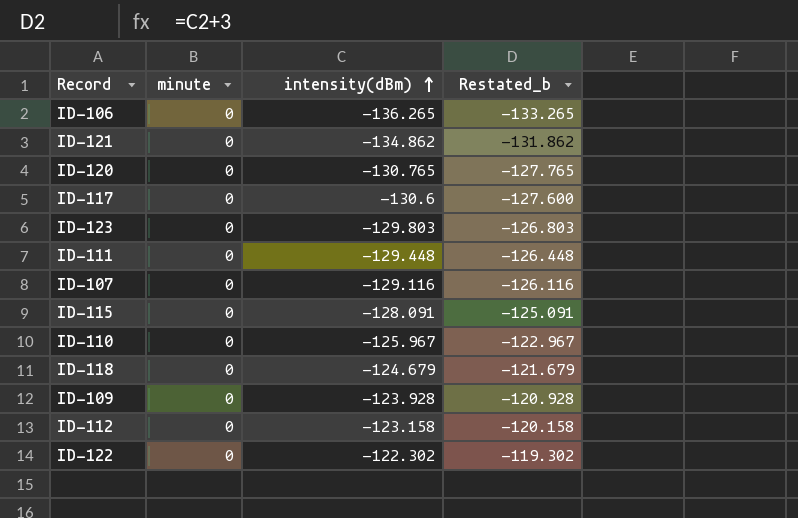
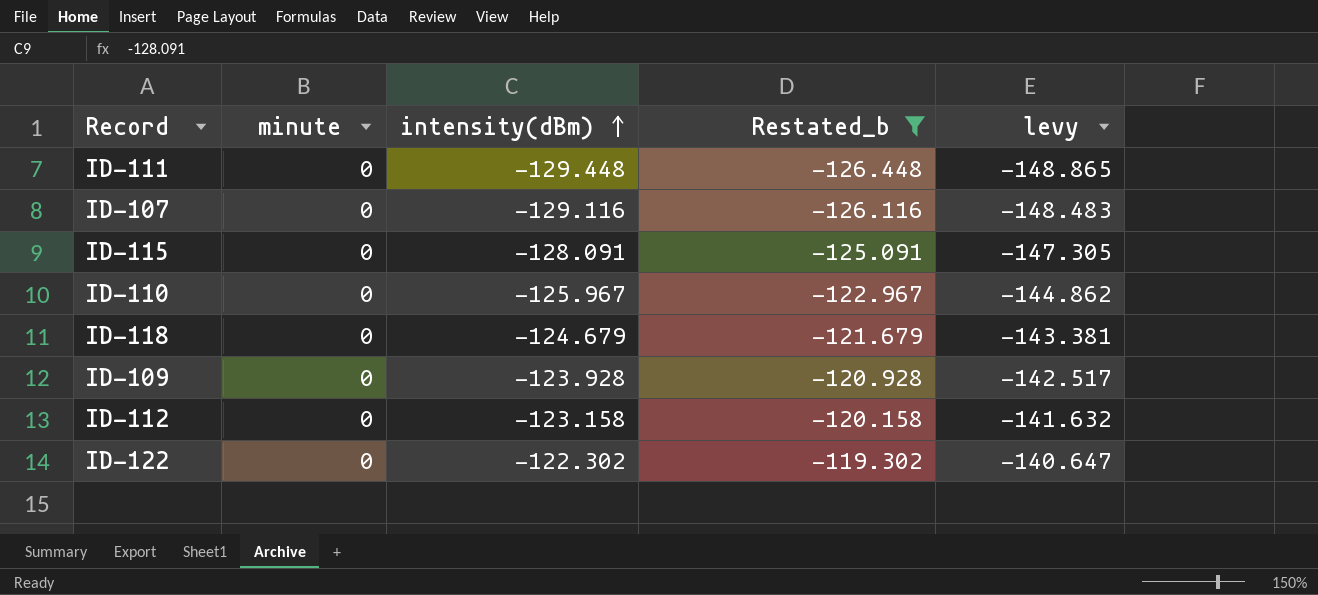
filter: none -> Restated_b >= -126.448
column levy | formula: none -> [intensity(dBm)] * 1.15

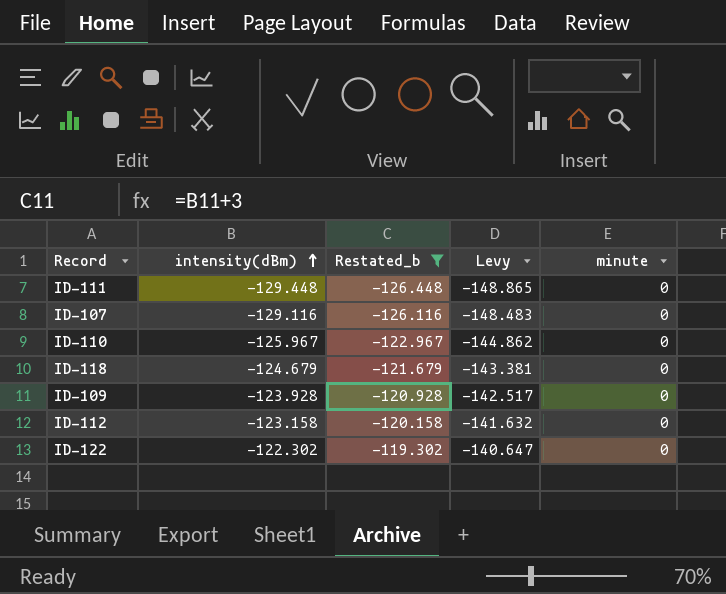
column name: levy -> Levy
column minute | position: 2 -> 5
row ID-115: 0 | -128.091 | -125.091 | -147.305 -> none

